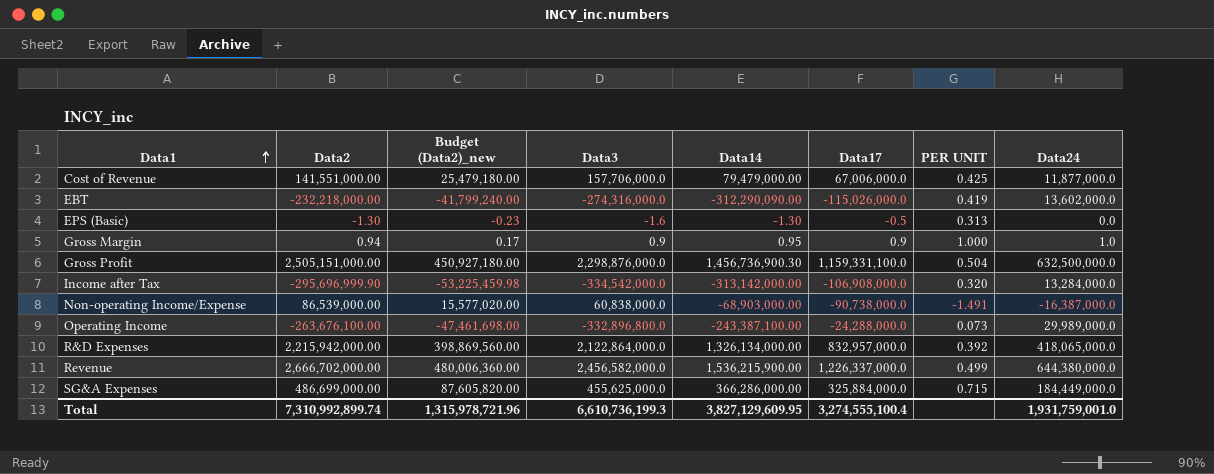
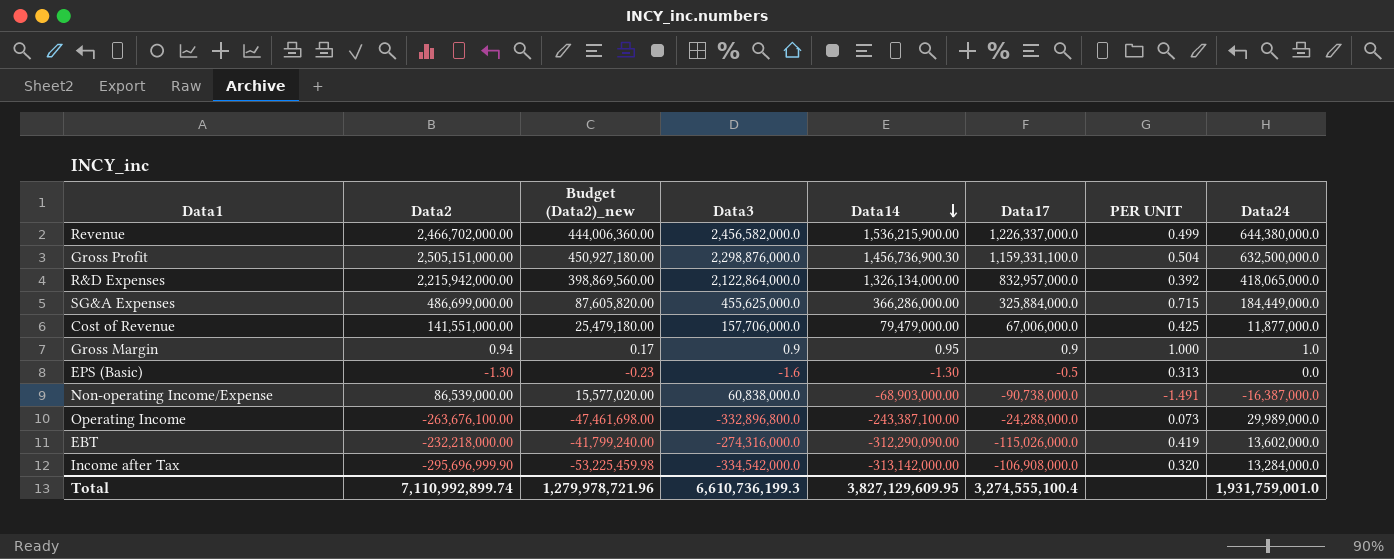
row order: Data1 ascending -> Data14 descending
Revenue | Data2: 2,666,702,000.00 -> 2,466,702,000.00
Revenue | Budget (Data2)_new: 480,006,360.00 -> 444,006,360.00
Total | Data2: 7,310,992,899.74 -> 7,110,992,899.74
Total | Budget (Data2)_new: 1,315,978,721.96 -> 1,279,978,721.96

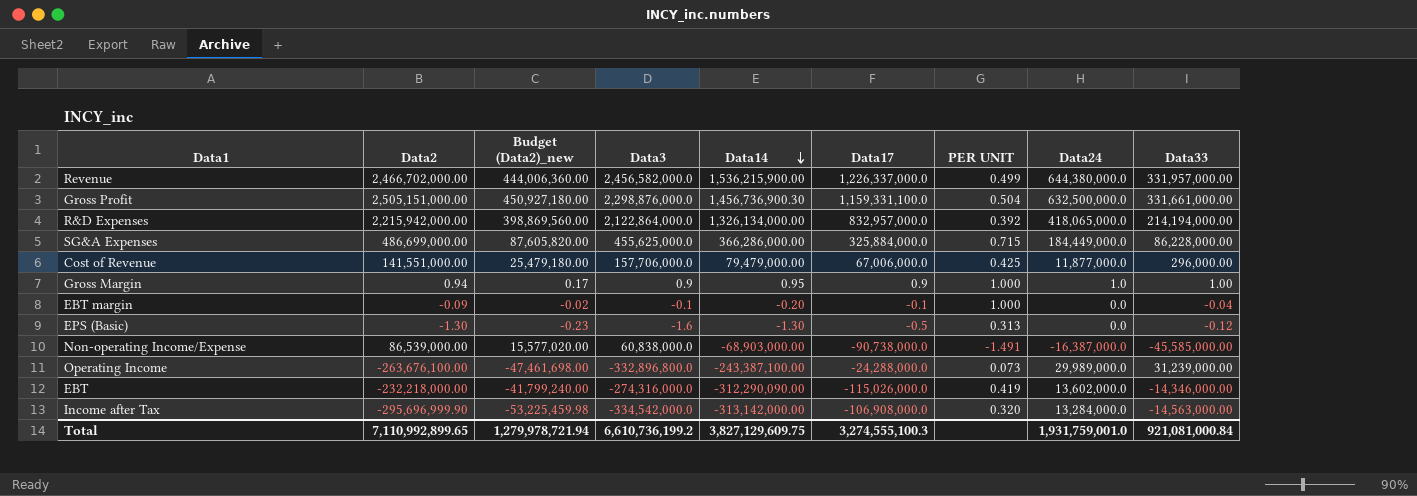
column Data33 | position: none -> 9
row EBT margin: none -> -0.09 | -0.02 | -0.1 | -0.20 | -0.1 | 1.000 | 0.0 | -0.04
Total | Data2: 7,110,992,899.74 -> 7,110,992,899.65
Total | Budget (Data2)_new: 1,279,978,721.96 -> 1,279,978,721.94
Total | Data3: 6,610,736,199.3 -> 6,610,736,199.2
Total | Data14: 3,827,129,609.95 -> 3,827,129,609.75
Total | Data17: 3,274,555,100.4 -> 3,274,555,100.3

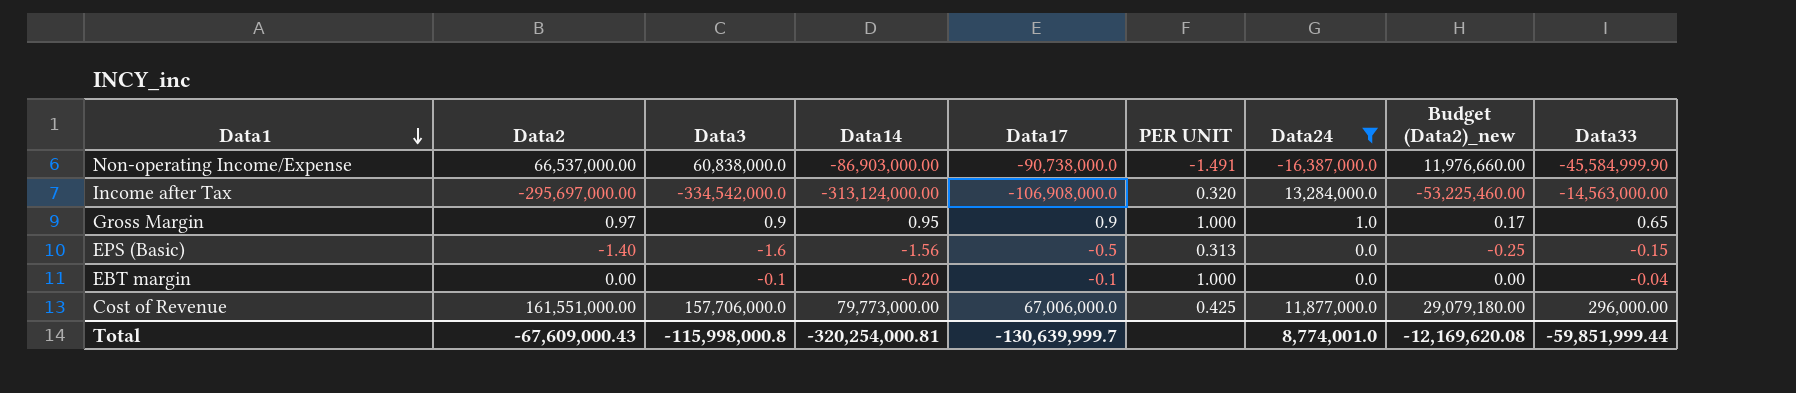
filter: none -> Data24 <= 13,284,000.0
row order: Data14 descending -> Data1 descending
column Budget (Data2)_new | position: 3 -> 8
Non-operating Income/Expense | Data2: 86,539,000.00 -> 66,537,000.00
Non-operating Income/Expense | Data14: -68,903,000.00 -> -86,903,000.00
Non-operating Income/Expense | Budget (Data2)_new: 15,577,020.00 -> 11,976,660.00
Non-operating Income/Expense | Data33: -45,585,000.00 -> -45,584,999.90
Income after Tax | Data2: -295,696,999.90 -> -295,697,000.00
Income after Tax | Data14: -313,142,000.00 -> -313,124,000.00
Income after Tax | Budget (Data2)_new: -53,225,459.98 -> -53,225,460.00
Gross Margin | Data2: 0.94 -> 0.97
Gross Margin | Data33: 1.00 -> 0.65
EPS (Basic) | Data2: -1.30 -> -1.40
EPS (Basic) | Data14: -1.30 -> -1.56
EPS (Basic) | Budget (Data2)_new: -0.23 -> -0.25
EPS (Basic) | Data33: -0.12 -> -0.15
EBT margin | Data2: -0.09 -> 0.00
EBT margin | Budget (Data2)_new: -0.02 -> 0.00
Cost of Revenue | Data2: 141,551,000.00 -> 161,551,000.00
Cost of Revenue | Data14: 79,479,000.00 -> 79,773,000.00
Cost of Revenue | Budget (Data2)_new: 25,479,180.00 -> 29,079,180.00
Total | Data2: 7,110,992,899.65 -> -67,609,000.43
Total | Data3: 6,610,736,199.2 -> -115,998,000.8
Total | Data14: 3,827,129,609.75 -> -320,254,000.81
Total | Data17: 3,274,555,100.3 -> -130,639,999.7
Total | Data24: 1,931,759,001.0 -> 8,774,001.0
Total | Budget (Data2)_new: 1,279,978,721.94 -> -12,169,620.08
Total | Data33: 921,081,000.84 -> -59,851,999.44

